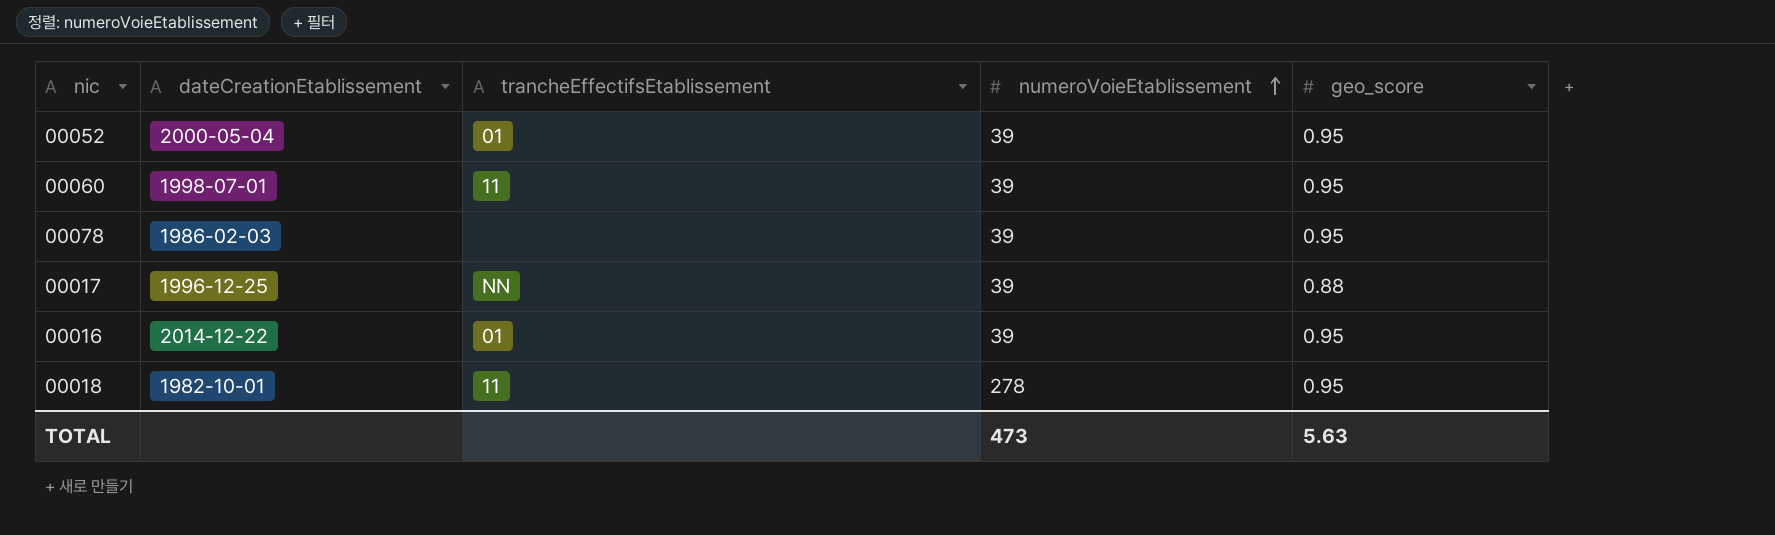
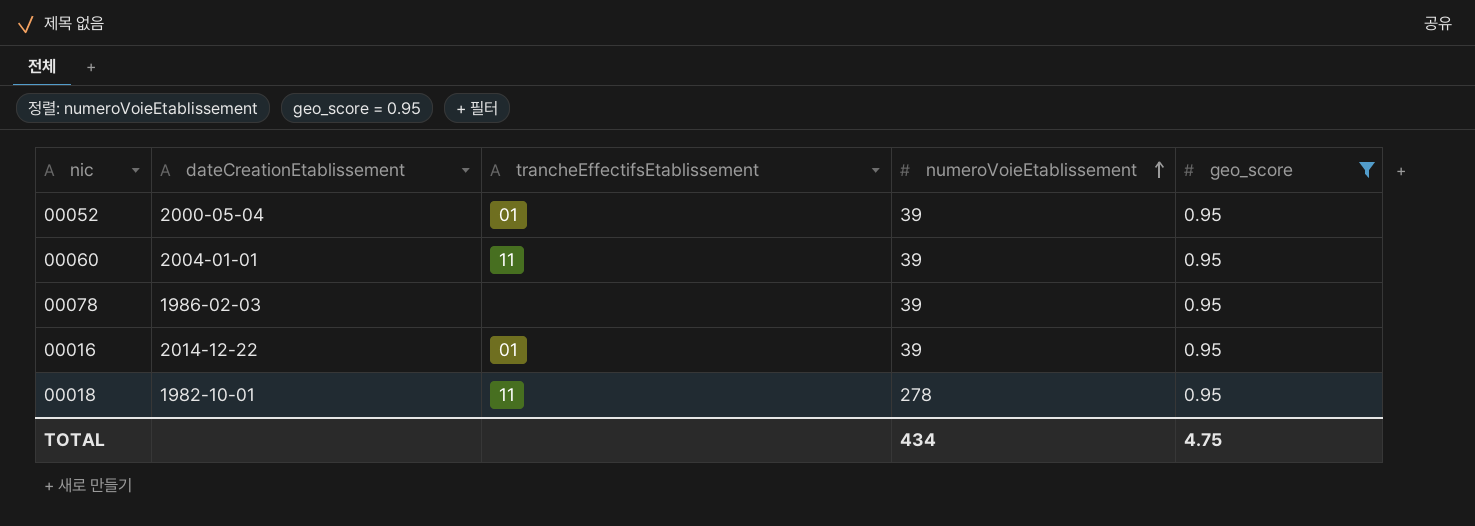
filter: none -> geo_score = 0.95
00060 | dateCreationEtablissement: 1998-07-01 -> 2004-01-01
TOTAL | numeroVoieEtablissement: 473 -> 434
TOTAL | geo_score: 5.63 -> 4.75

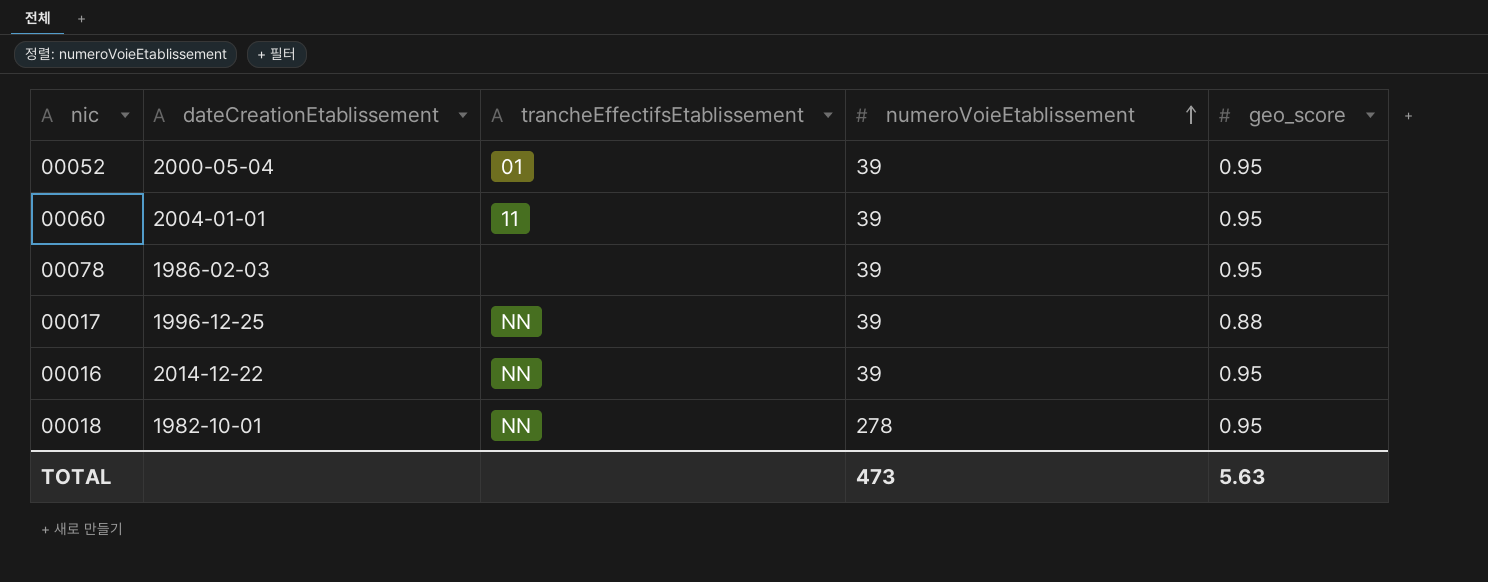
filter: geo_score = 0.95 -> none
00016 | trancheEffectifsEtablissement: 01 -> NN
00018 | trancheEffectifsEtablissement: 11 -> NN
TOTAL | numeroVoieEtablissement: 434 -> 473
TOTAL | geo_score: 4.75 -> 5.63

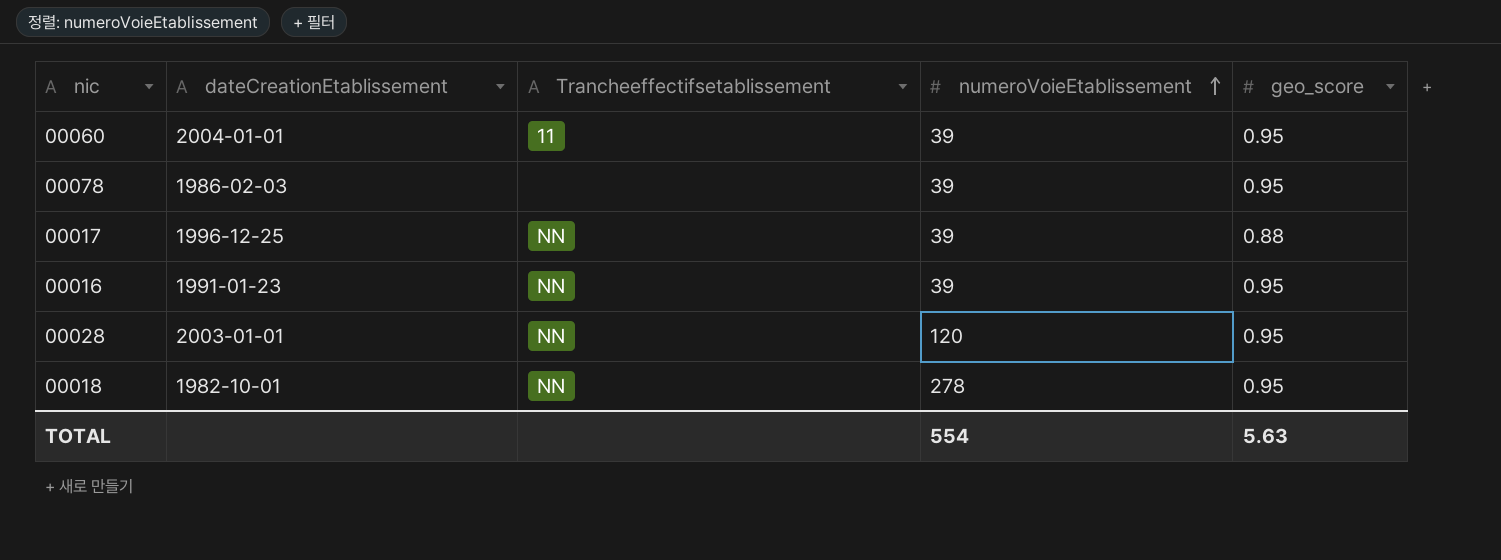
column name: trancheEffectifsEtablissement -> Trancheeffectifsetablissement
row 00052: 2000-05-04 | 01 | 39 | 0.95 -> none
00016 | dateCreationEtablissement: 2014-12-22 -> 1991-01-23
row 00028: none -> 2003-01-01 | NN | 120 | 0.95
TOTAL | numeroVoieEtablissement: 473 -> 554

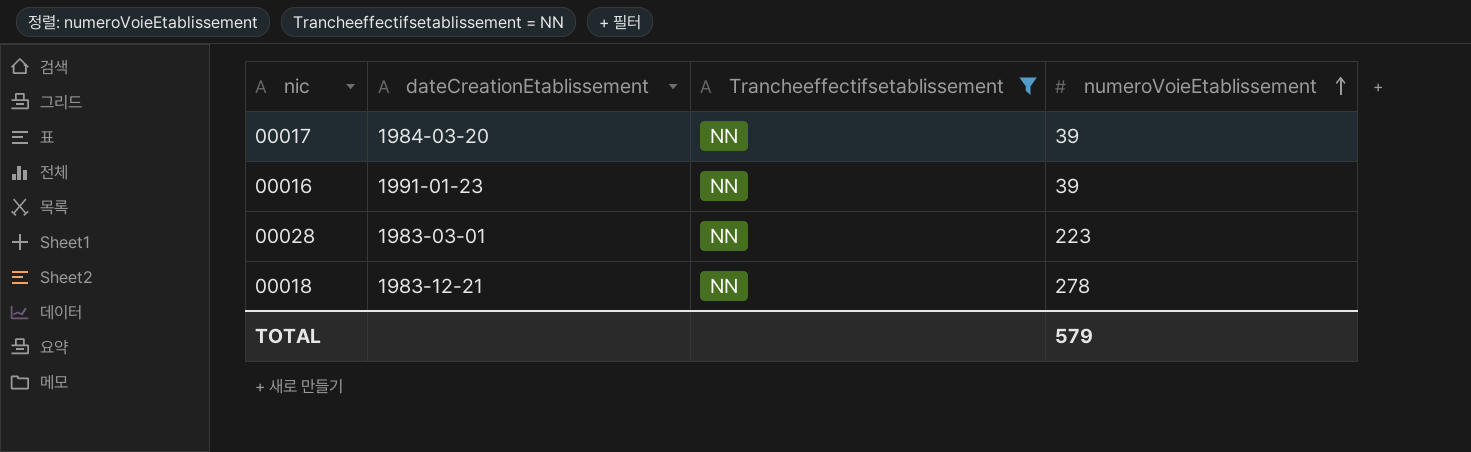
filter: none -> Trancheeffectifsetablissement = NN
column geo_score | position: 5 -> none
00017 | dateCreationEtablissement: 1996-12-25 -> 1984-03-20
00028 | dateCreationEtablissement: 2003-01-01 -> 1983-03-01
00028 | numeroVoieEtablissement: 120 -> 223
00018 | dateCreationEtablissement: 1982-10-01 -> 1983-12-21
TOTAL | numeroVoieEtablissement: 554 -> 579

